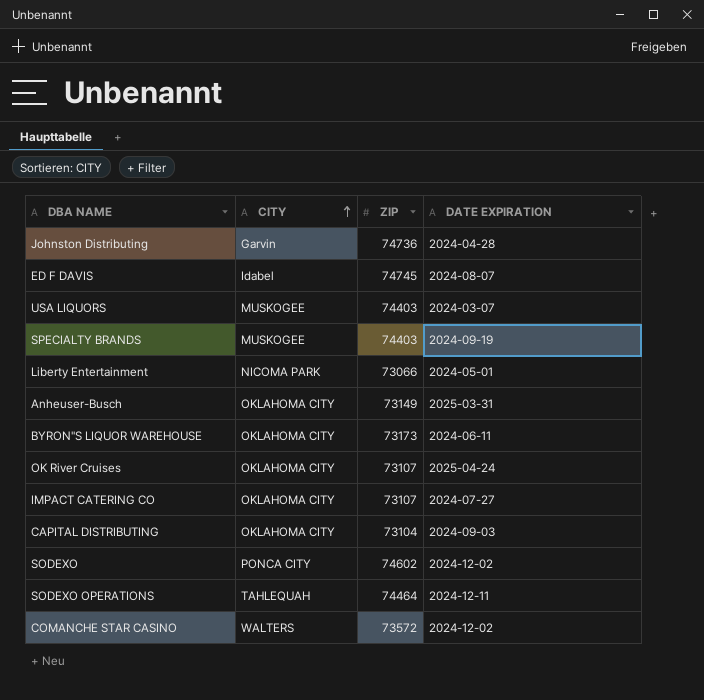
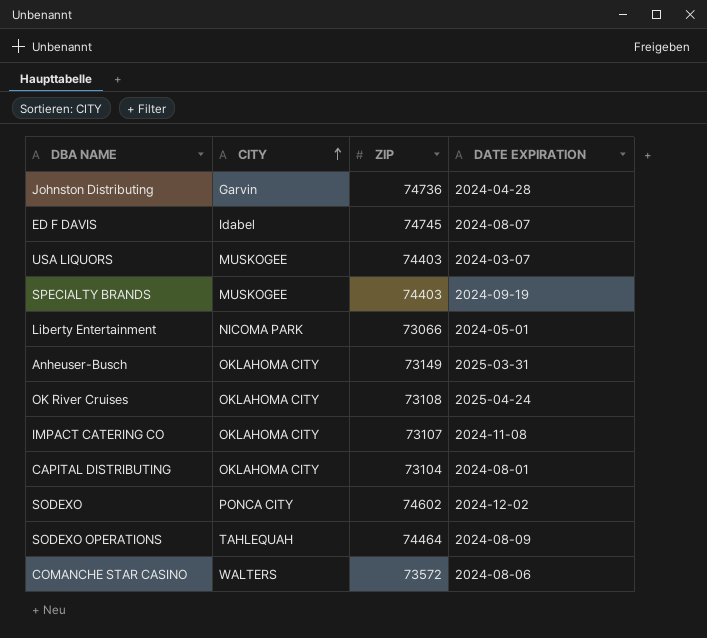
row BYRON''S LIQUOR WAREHOUSE: OKLAHOMA CITY | 73173 | 2024-06-11 -> none
OK River Cruises | ZIP: 73107 -> 73108
IMPACT CATERING CO | DATE EXPIRATION: 2024-07-27 -> 2024-11-08
CAPITAL DISTRIBUTING | DATE EXPIRATION: 2024-09-03 -> 2024-08-01
SODEXO OPERATIONS | DATE EXPIRATION: 2024-12-11 -> 2024-08-09
COMANCHE STAR CASINO | DATE EXPIRATION: 2024-12-02 -> 2024-08-06

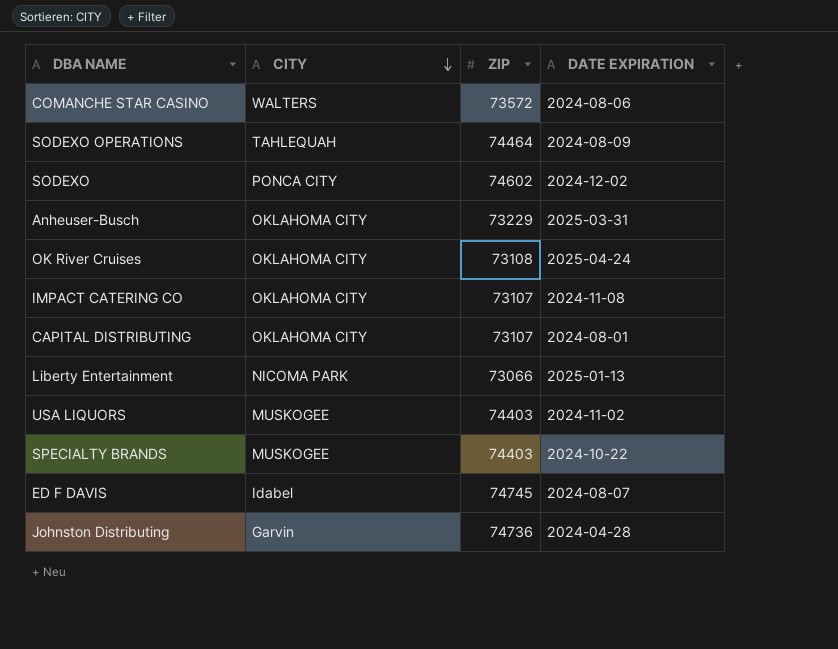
row order: CITY ascending -> CITY descending
Anheuser-Busch | ZIP: 73149 -> 73229
CAPITAL DISTRIBUTING | ZIP: 73104 -> 73107
Liberty Entertainment | DATE EXPIRATION: 2024-05-01 -> 2025-01-13
USA LIQUORS | DATE EXPIRATION: 2024-03-07 -> 2024-11-02
SPECIALTY BRANDS | DATE EXPIRATION: 2024-09-19 -> 2024-10-22

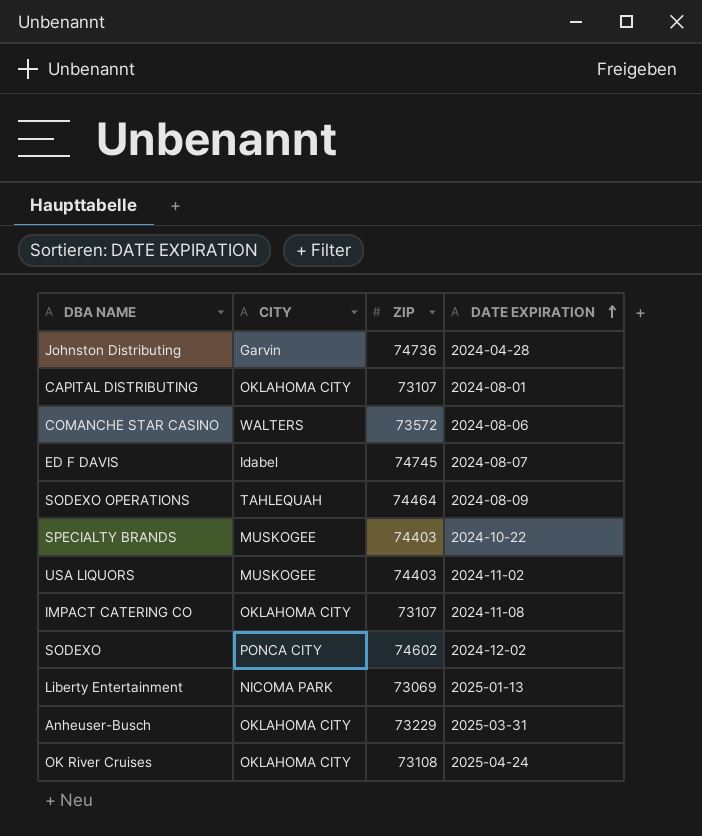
row order: CITY descending -> DATE EXPIRATION ascending
Liberty Entertainment | ZIP: 73066 -> 73069

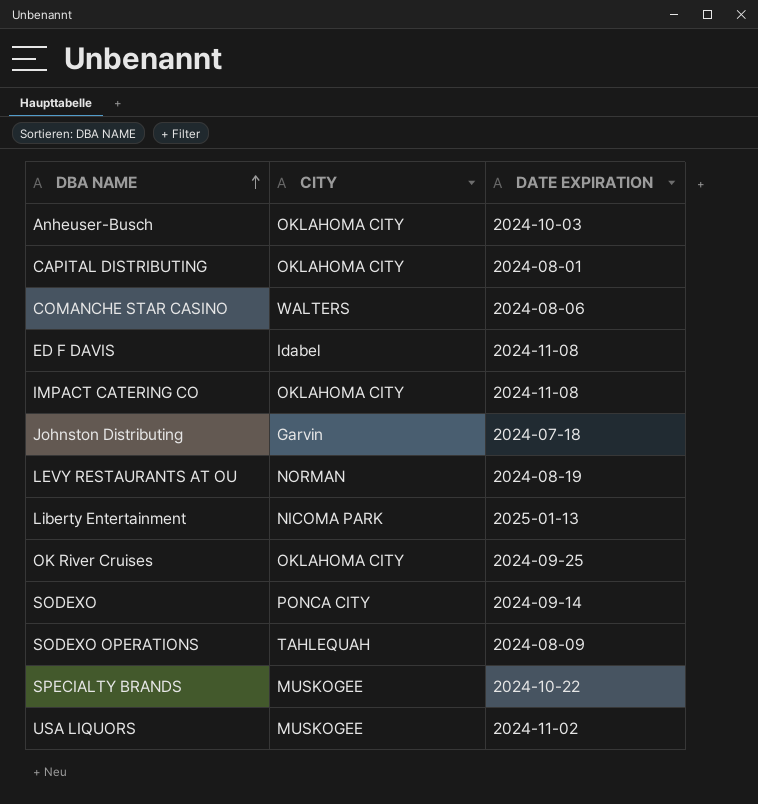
row order: DATE EXPIRATION ascending -> DBA NAME ascending
column ZIP | position: 3 -> none
Anheuser-Busch | DATE EXPIRATION: 2025-03-31 -> 2024-10-03
ED F DAVIS | DATE EXPIRATION: 2024-08-07 -> 2024-11-08
Johnston Distributing | DATE EXPIRATION: 2024-04-28 -> 2024-07-18
row LEVY RESTAURANTS AT OU: none -> NORMAN | 2024-08-19
OK River Cruises | DATE EXPIRATION: 2025-04-24 -> 2024-09-25
SODEXO | DATE EXPIRATION: 2024-12-02 -> 2024-09-14

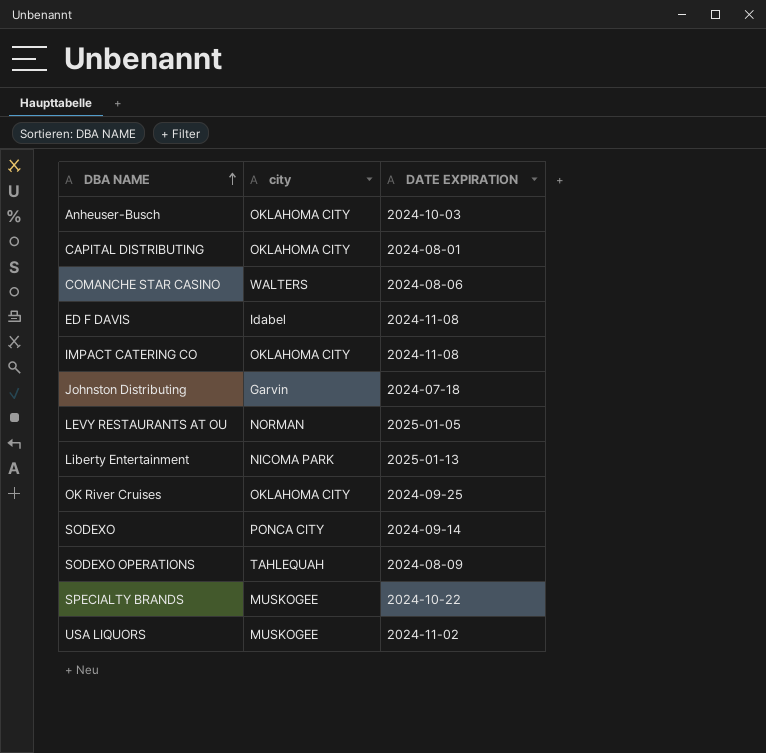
column name: CITY -> city
LEVY RESTAURANTS AT OU | DATE EXPIRATION: 2024-08-19 -> 2025-01-05

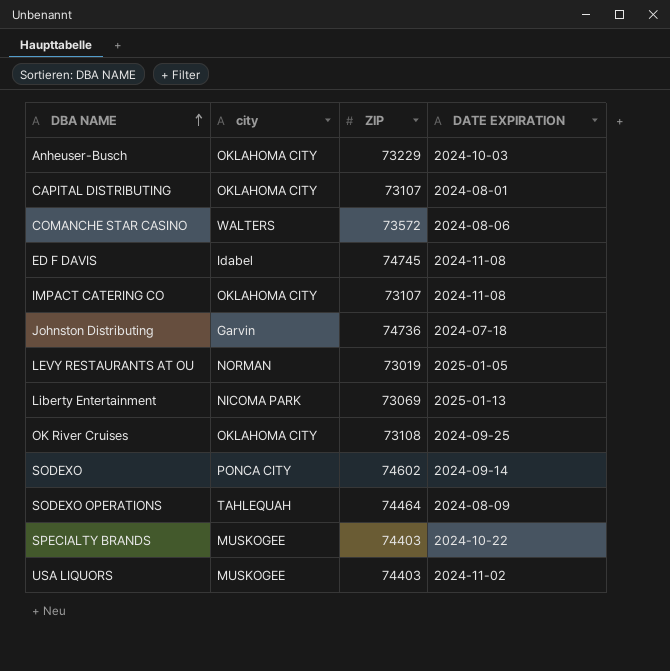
column ZIP | position: none -> 3

